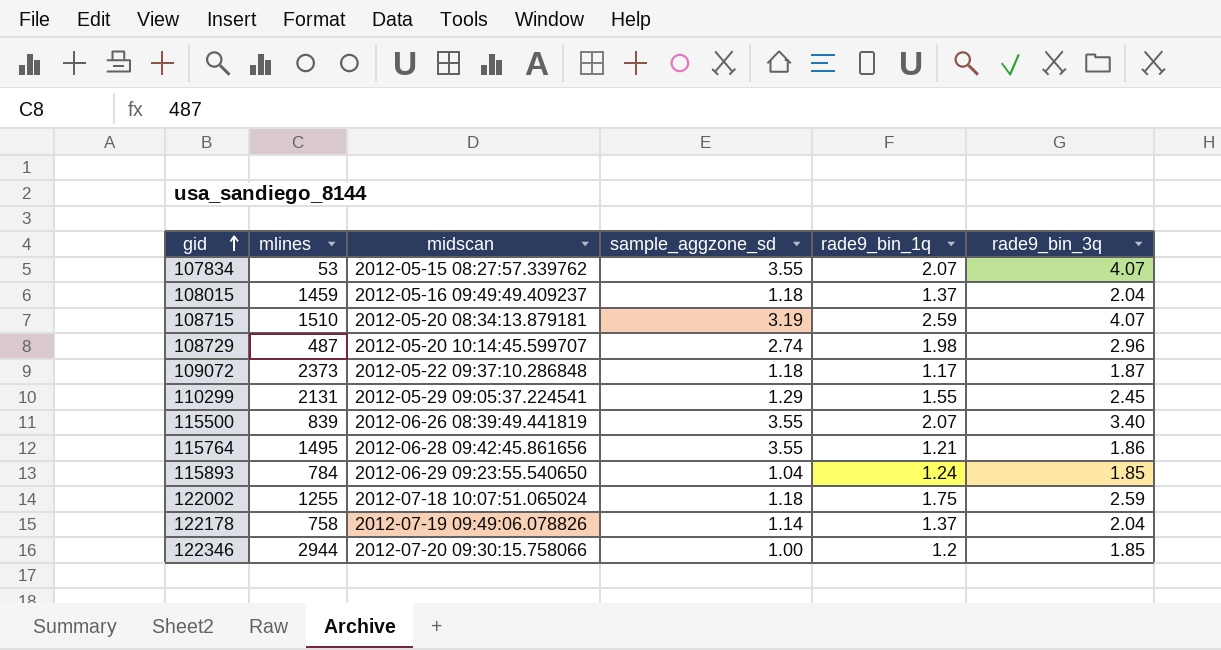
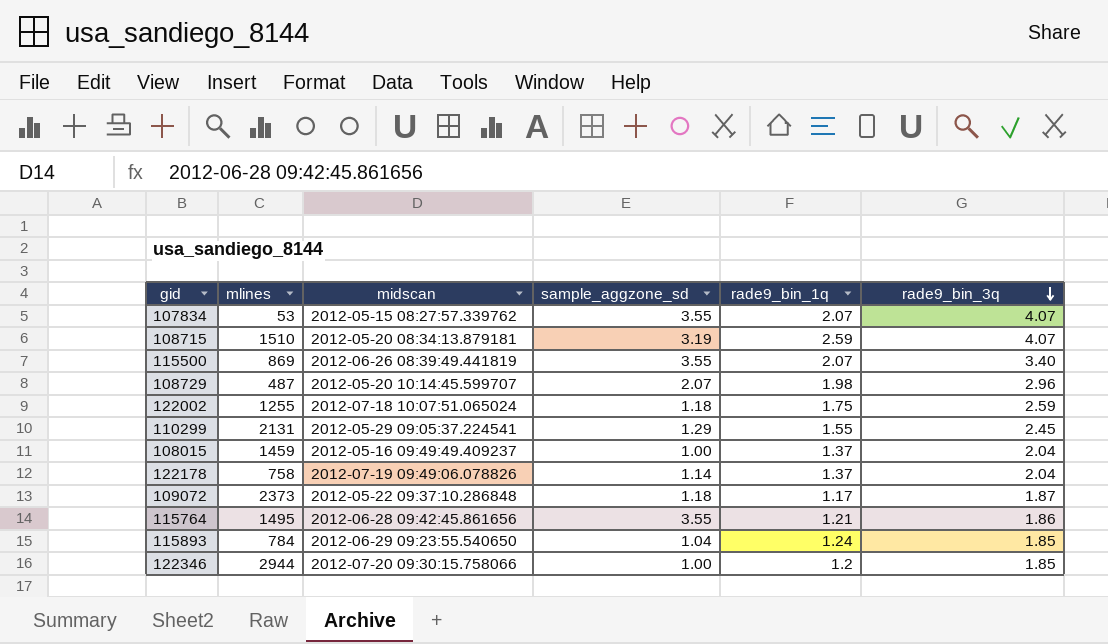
row order: gid ascending -> rade9_bin_3q descending
115500 | mlines: 839 -> 869
108729 | sample_aggzone_sd: 2.74 -> 2.07
108015 | sample_aggzone_sd: 1.18 -> 1.00

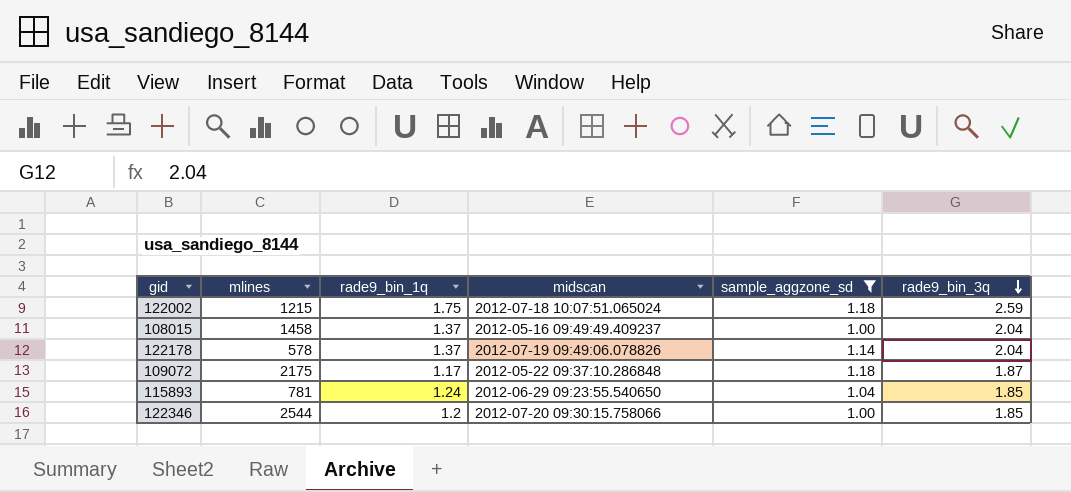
filter: none -> sample_aggzone_sd <= 1.18
column rade9_bin_1q | position: 5 -> 3
122002 | mlines: 1255 -> 1215
108015 | mlines: 1459 -> 1458
122178 | mlines: 758 -> 578
109072 | mlines: 2373 -> 2175
115893 | mlines: 784 -> 781
122346 | mlines: 2944 -> 2544

